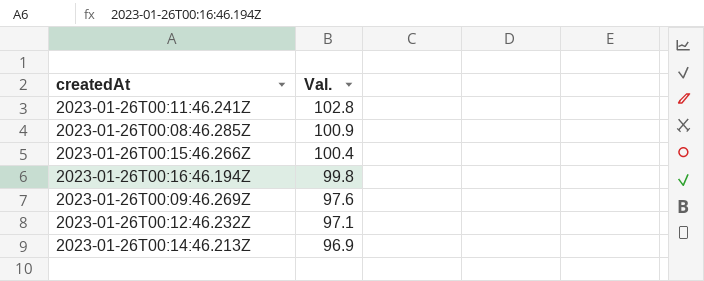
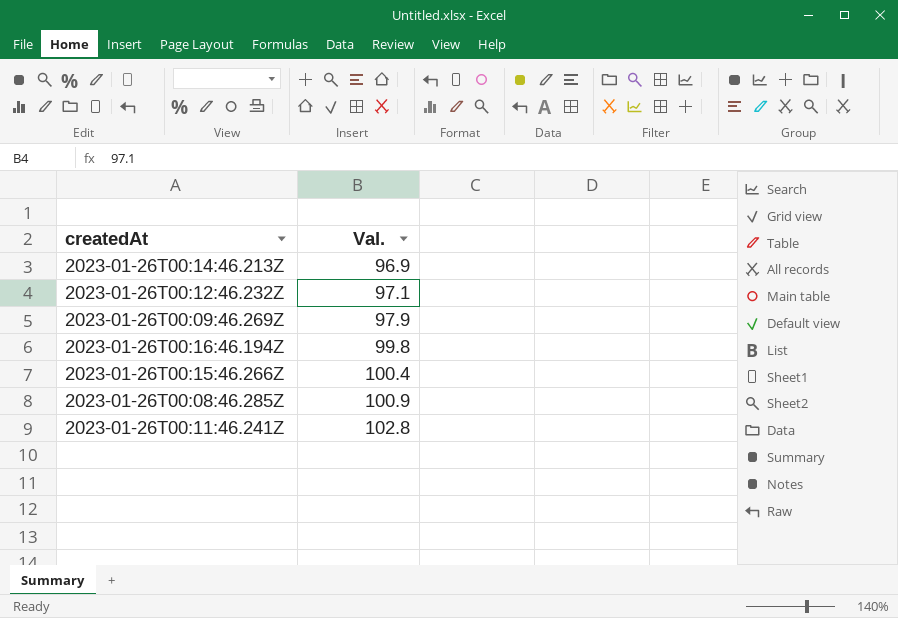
row order: Val. descending -> Val. ascending
2023-01-26T00:09:46.269Z | Val.: 97.6 -> 97.9

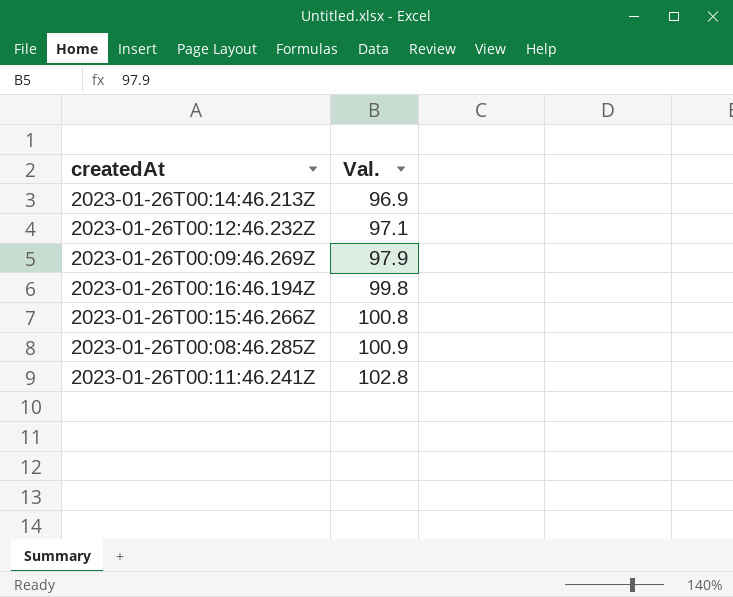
2023-01-26T00:15:46.266Z | Val.: 100.4 -> 100.8

